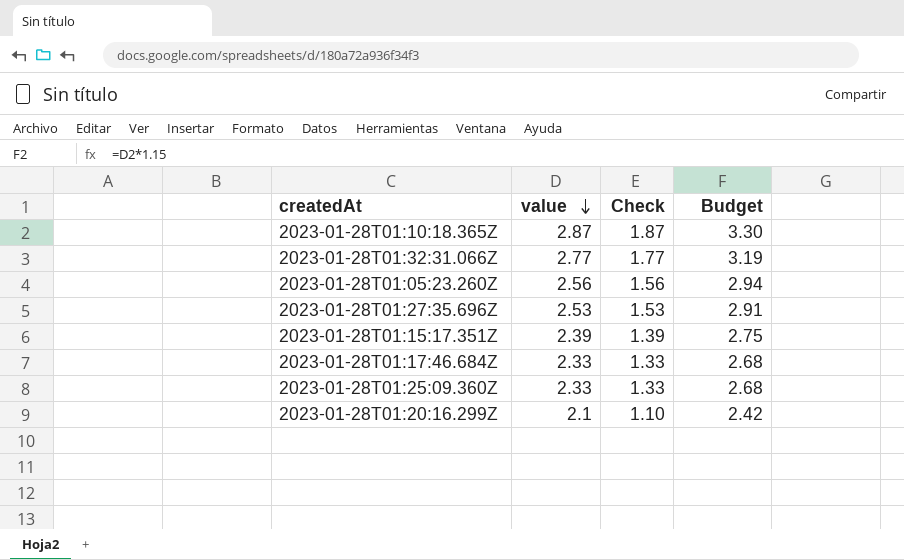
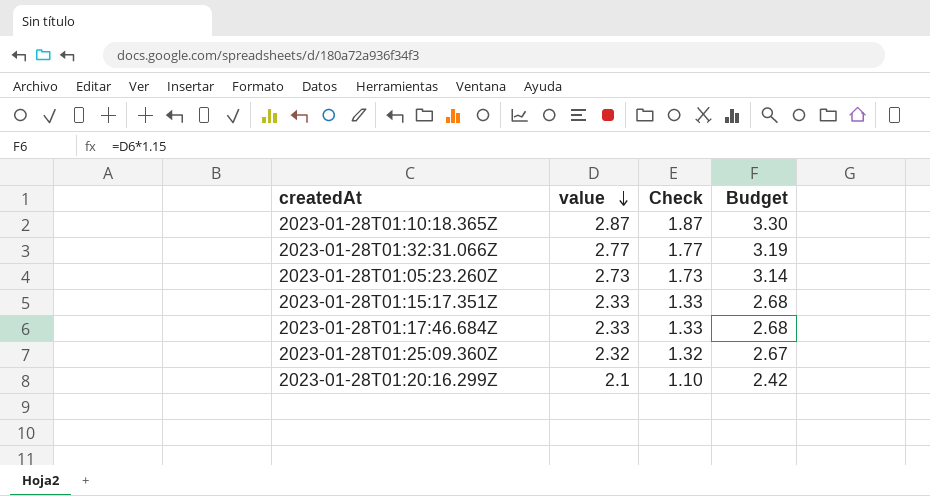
row 2023-01-28T01:27:35.696Z: 2.53 | 1.53 | 2.91 -> none
2023-01-28T01:05:23.260Z | value: 2.56 -> 2.73
2023-01-28T01:05:23.260Z | Check: 1.56 -> 1.73
2023-01-28T01:05:23.260Z | Budget: 2.94 -> 3.14
2023-01-28T01:15:17.351Z | value: 2.39 -> 2.33
2023-01-28T01:15:17.351Z | Check: 1.39 -> 1.33
2023-01-28T01:15:17.351Z | Budget: 2.75 -> 2.68
2023-01-28T01:25:09.360Z | value: 2.33 -> 2.32
2023-01-28T01:25:09.360Z | Check: 1.33 -> 1.32
2023-01-28T01:25:09.360Z | Budget: 2.68 -> 2.67

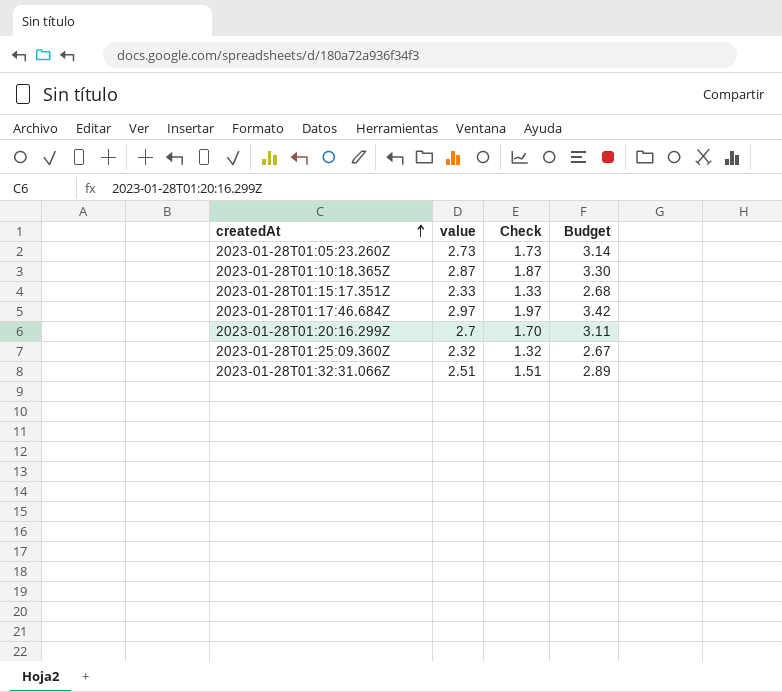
row order: value descending -> createdAt ascending
2023-01-28T01:17:46.684Z | value: 2.33 -> 2.97
2023-01-28T01:17:46.684Z | Check: 1.33 -> 1.97
2023-01-28T01:17:46.684Z | Budget: 2.68 -> 3.42
2023-01-28T01:20:16.299Z | value: 2.1 -> 2.7
2023-01-28T01:20:16.299Z | Check: 1.10 -> 1.70
2023-01-28T01:20:16.299Z | Budget: 2.42 -> 3.11
2023-01-28T01:32:31.066Z | value: 2.77 -> 2.51
2023-01-28T01:32:31.066Z | Check: 1.77 -> 1.51
2023-01-28T01:32:31.066Z | Budget: 3.19 -> 2.89

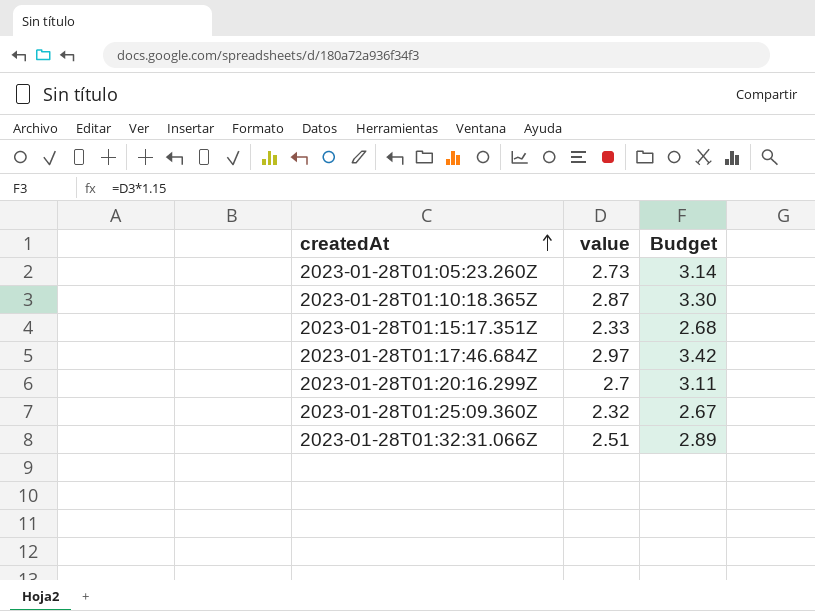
column Check | formula: [value] - 1 -> none

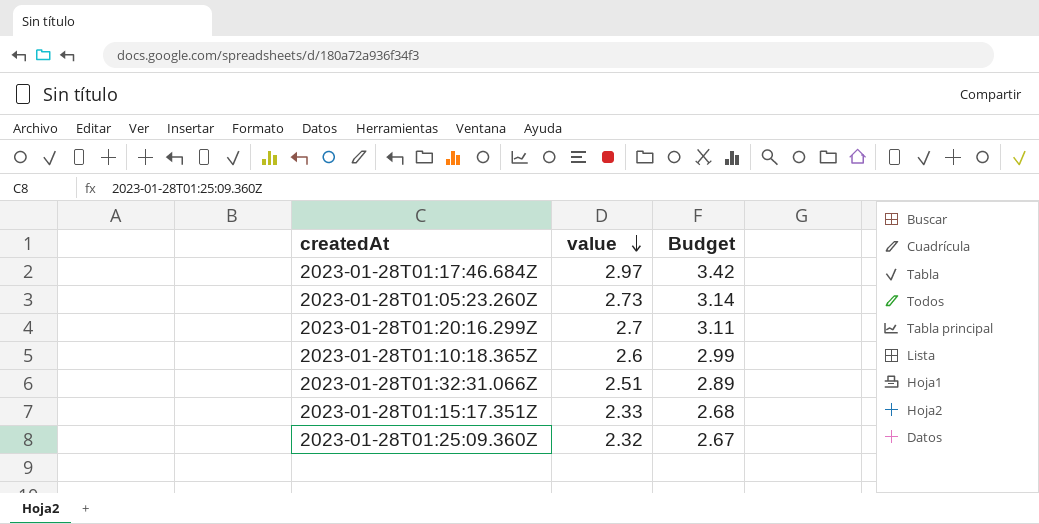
row order: createdAt ascending -> value descending
2023-01-28T01:10:18.365Z | value: 2.87 -> 2.6
2023-01-28T01:10:18.365Z | Budget: 3.30 -> 2.99

